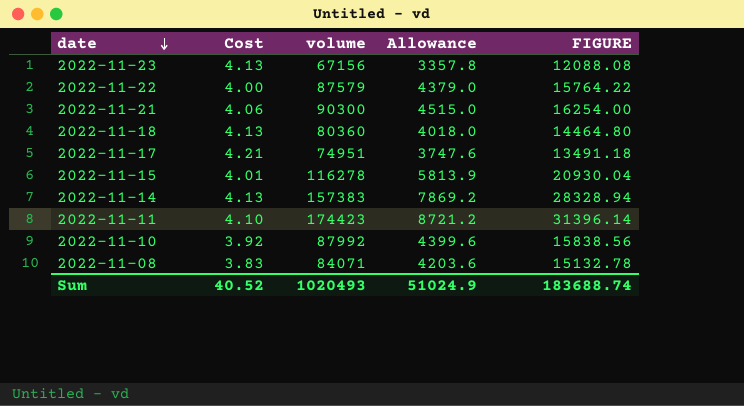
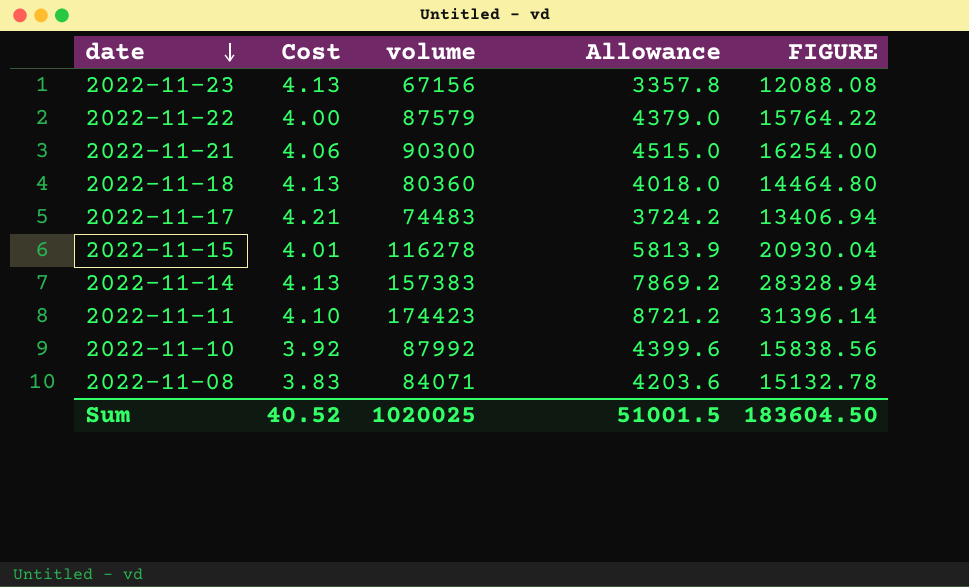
2022-11-17 | volume: 74951 -> 74483
2022-11-17 | Allowance: 3747.6 -> 3724.2
2022-11-17 | FIGURE: 13491.18 -> 13406.94
Sum | volume: 1020493 -> 1020025
Sum | Allowance: 51024.9 -> 51001.5
Sum | FIGURE: 183688.74 -> 183604.50

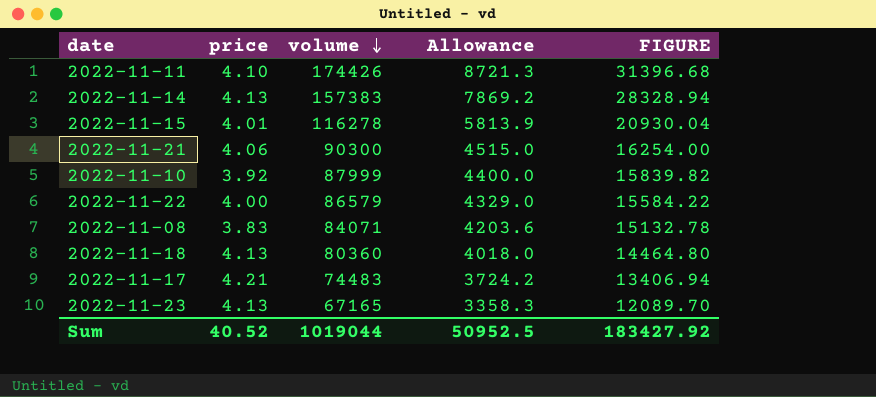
row order: date descending -> volume descending
column name: Cost -> price
2022-11-11 | volume: 174423 -> 174426
2022-11-11 | Allowance: 8721.2 -> 8721.3
2022-11-11 | FIGURE: 31396.14 -> 31396.68
2022-11-10 | volume: 87992 -> 87999
2022-11-10 | Allowance: 4399.6 -> 4400.0
2022-11-10 | FIGURE: 15838.56 -> 15839.82
2022-11-22 | volume: 87579 -> 86579
2022-11-22 | Allowance: 4379.0 -> 4329.0
2022-11-22 | FIGURE: 15764.22 -> 15584.22
2022-11-23 | volume: 67156 -> 67165
2022-11-23 | Allowance: 3357.8 -> 3358.3
2022-11-23 | FIGURE: 12088.08 -> 12089.70
Sum | volume: 1020025 -> 1019044
Sum | Allowance: 51001.5 -> 50952.5
Sum | FIGURE: 183604.50 -> 183427.92

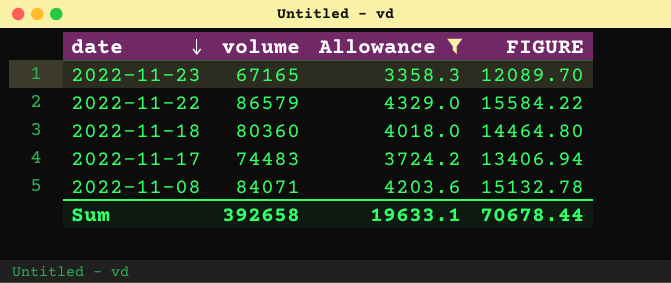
filter: none -> Allowance <= 4329.0
row order: volume descending -> date descending
column price | position: 2 -> none
Sum | volume: 1019044 -> 392658
Sum | Allowance: 50952.5 -> 19633.1
Sum | FIGURE: 183427.92 -> 70678.44

